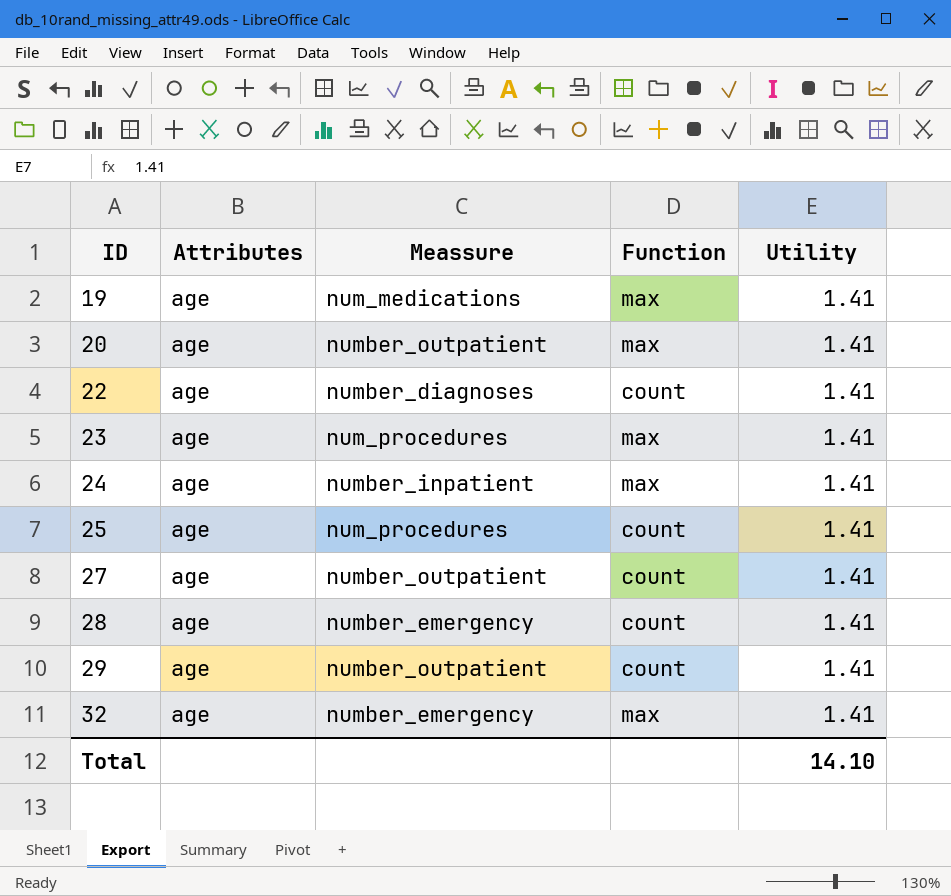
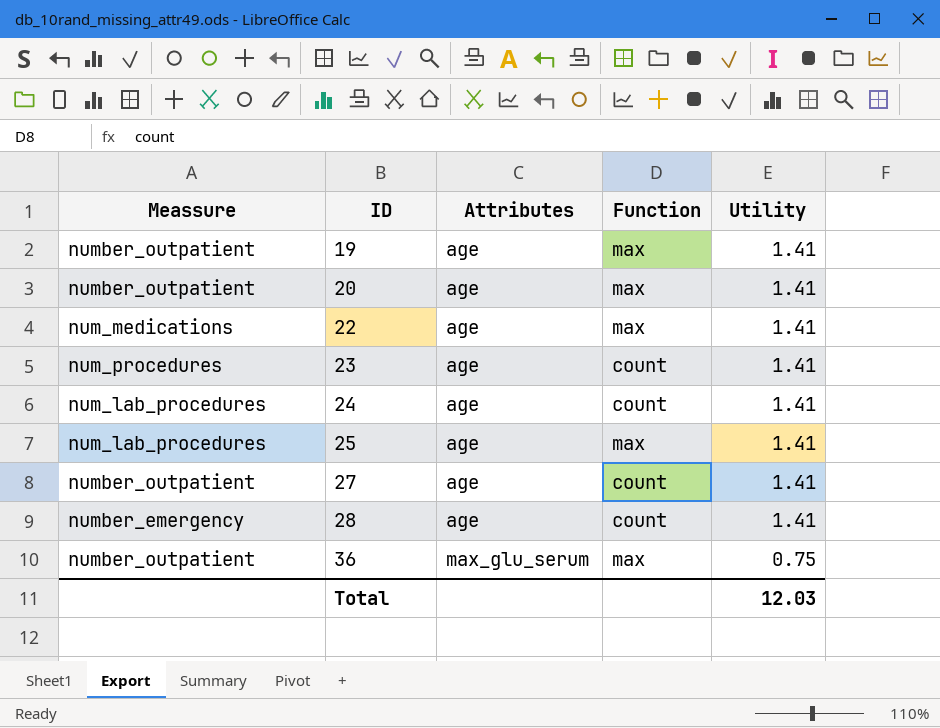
column Meassure | position: 3 -> 1
row 29: age | number_outpatient | count | 1.41 -> none
row 32: age | number_emergency | max | 1.41 -> none
19 | Meassure: num_medications -> number_outpatient
22 | Meassure: number_diagnoses -> num_medications
22 | Function: count -> max
23 | Function: max -> count
24 | Meassure: number_inpatient -> num_lab_procedures
24 | Function: max -> count
25 | Meassure: num_procedures -> num_lab_procedures
25 | Function: count -> max
row 36: none -> number_outpatient | max_glu_serum | max | 0.75
Total | Utility: 14.10 -> 12.03

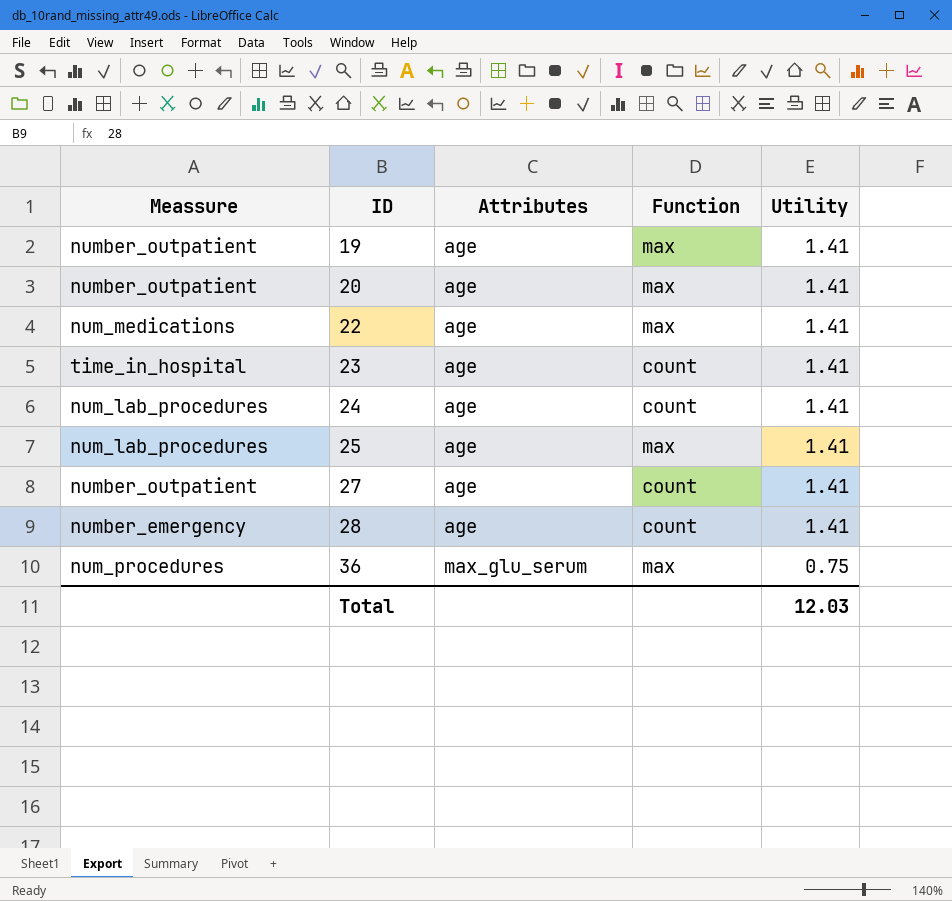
23 | Meassure: num_procedures -> time_in_hospital
36 | Meassure: number_outpatient -> num_procedures

